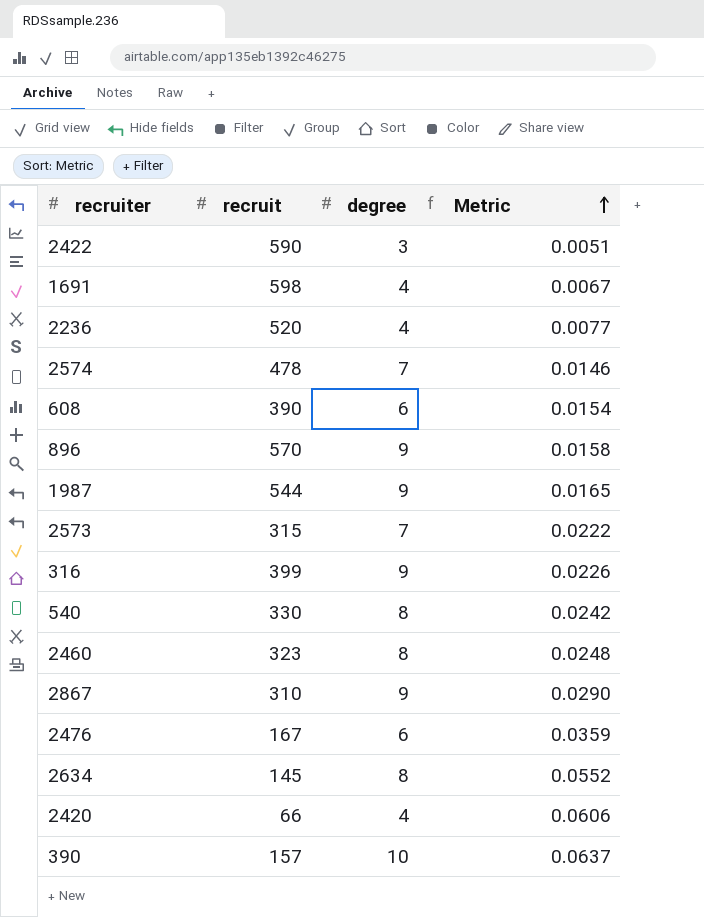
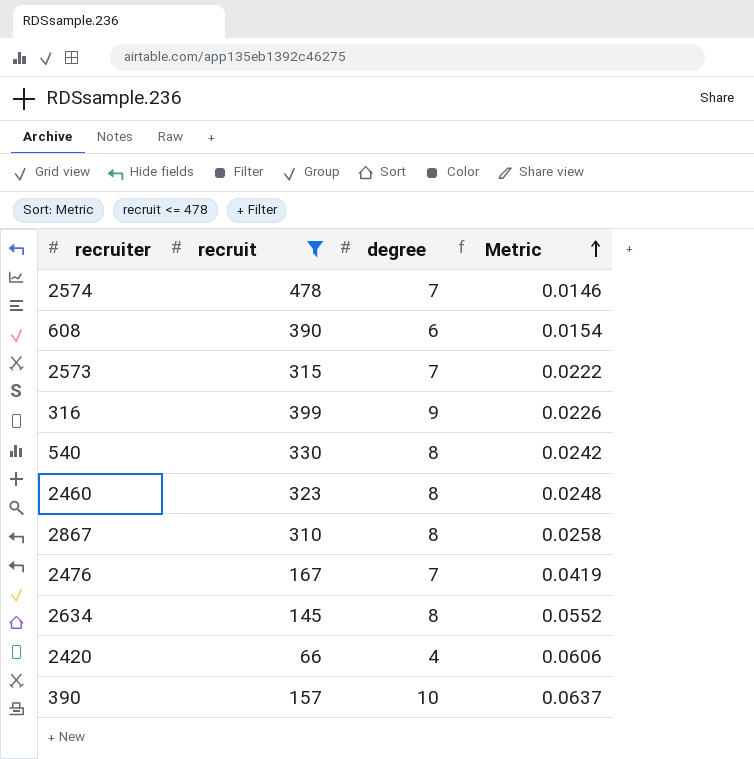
filter: none -> recruit <= 478
2867 | degree: 9 -> 8
2867 | Metric: 0.0290 -> 0.0258
2476 | degree: 6 -> 7
2476 | Metric: 0.0359 -> 0.0419

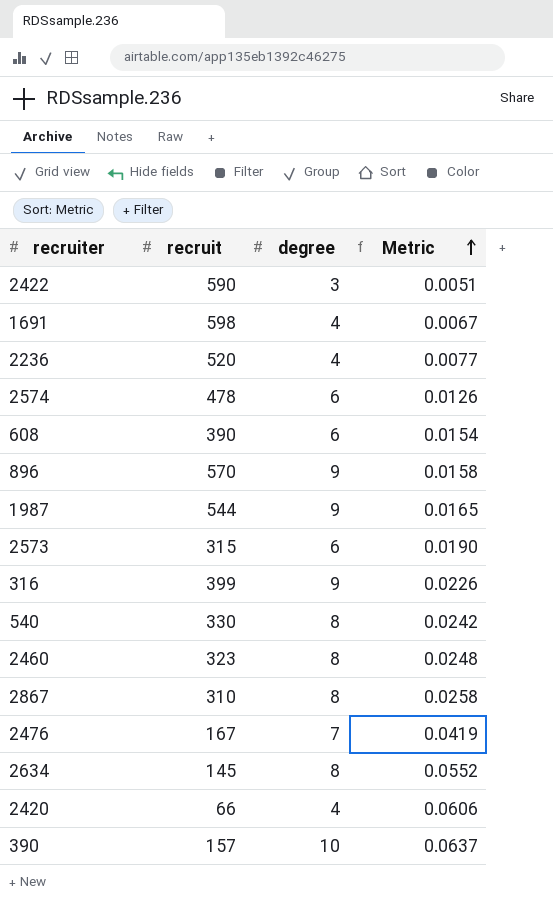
filter: recruit <= 478 -> none
2574 | degree: 7 -> 6
2574 | Metric: 0.0146 -> 0.0126
2573 | degree: 7 -> 6
2573 | Metric: 0.0222 -> 0.0190

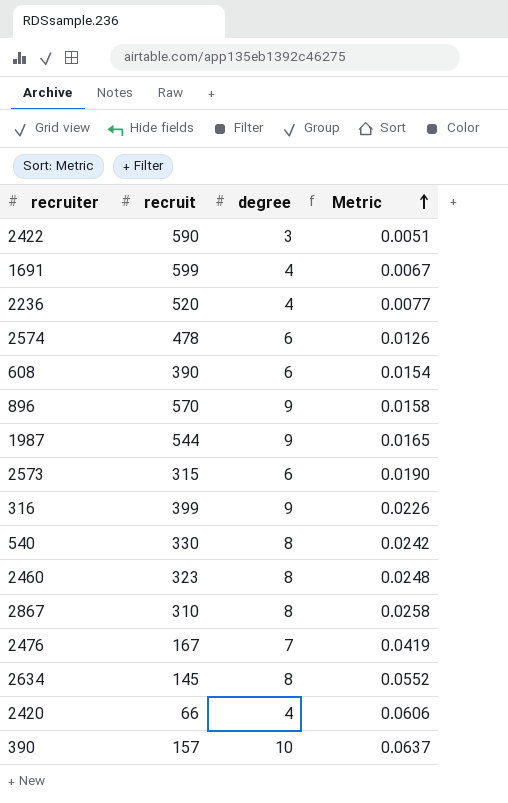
1691 | recruit: 598 -> 599

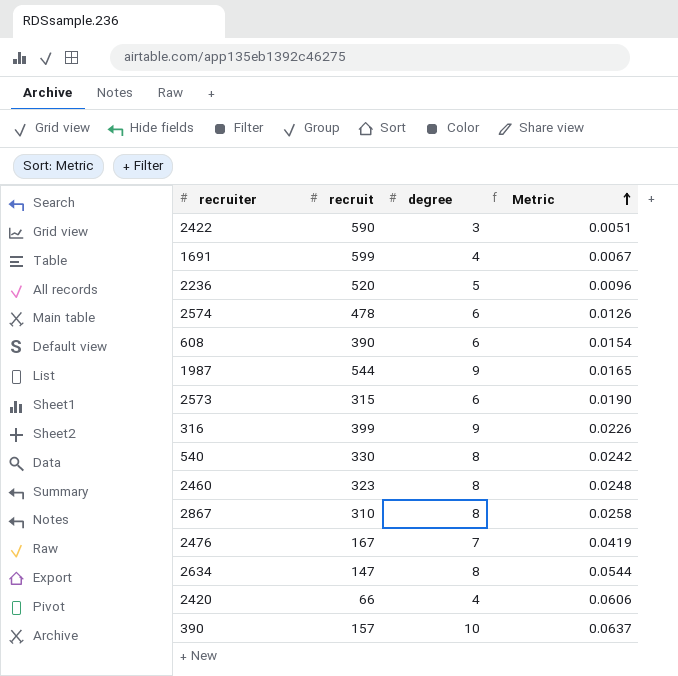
row 896: 570 | 9 | 0.0158 -> none
2236 | degree: 4 -> 5
2236 | Metric: 0.0077 -> 0.0096
2634 | recruit: 145 -> 147
2634 | Metric: 0.0552 -> 0.0544

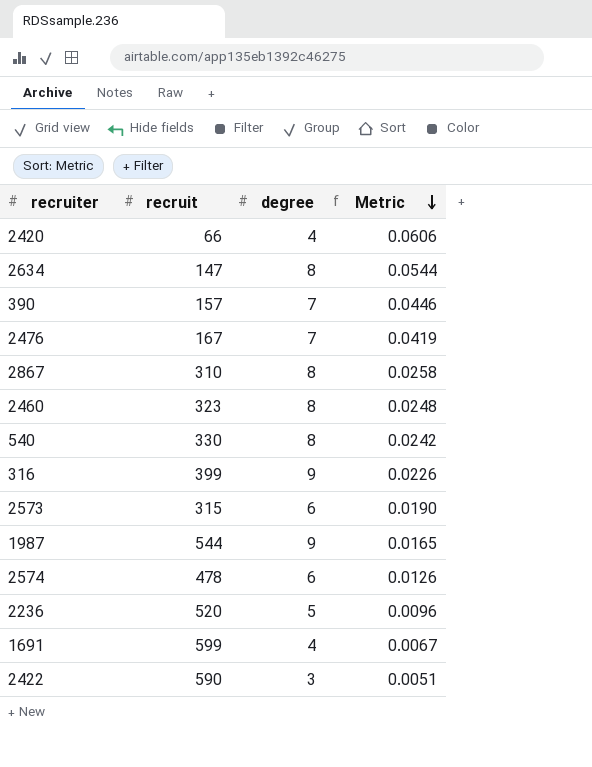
row order: Metric ascending -> Metric descending
row 608: 390 | 6 | 0.0154 -> none
390 | degree: 10 -> 7
390 | Metric: 0.0637 -> 0.0446

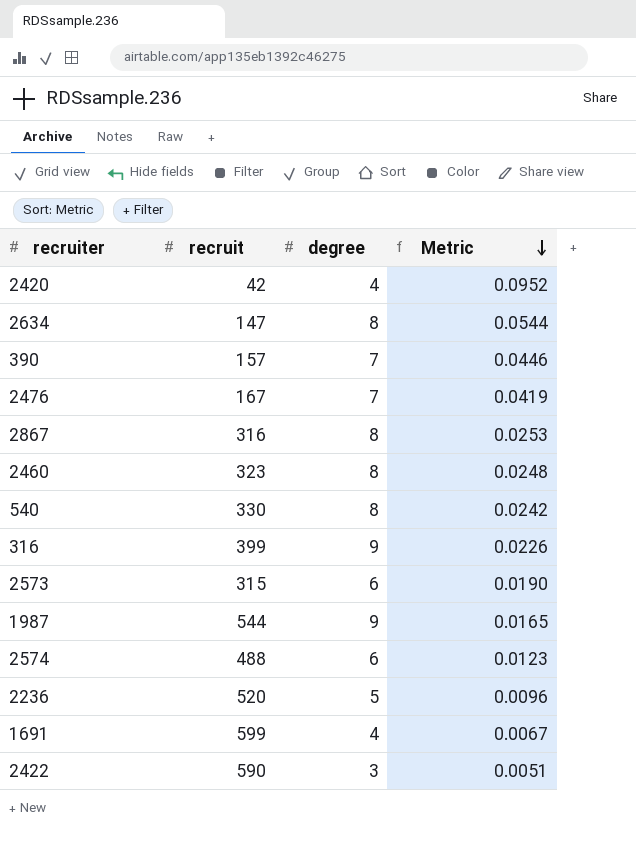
2420 | recruit: 66 -> 42
2420 | Metric: 0.0606 -> 0.0952
2867 | recruit: 310 -> 316
2867 | Metric: 0.0258 -> 0.0253
2574 | recruit: 478 -> 488
2574 | Metric: 0.0126 -> 0.0123

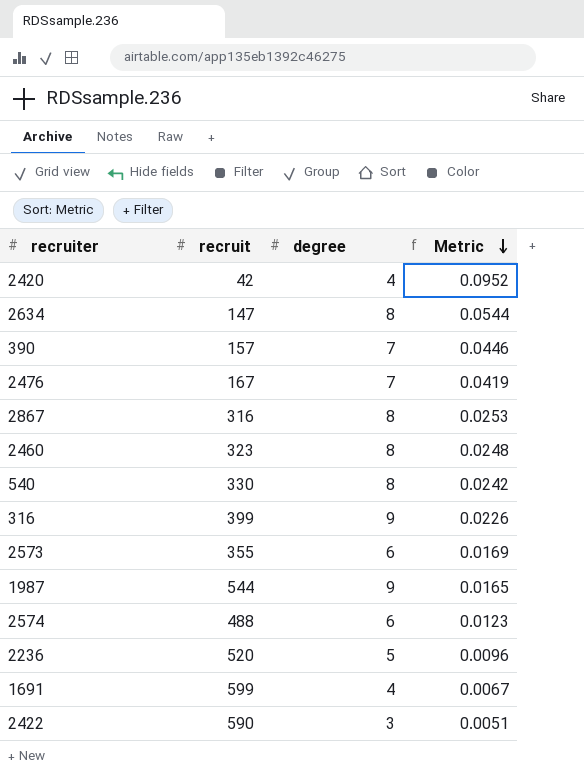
2573 | recruit: 315 -> 355
2573 | Metric: 0.0190 -> 0.0169

